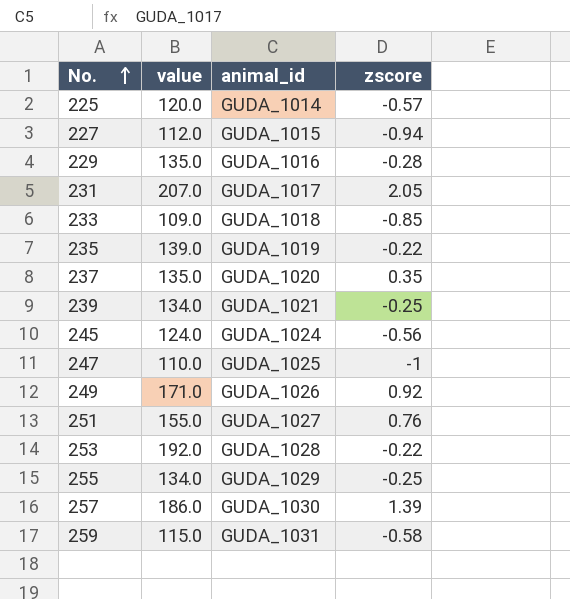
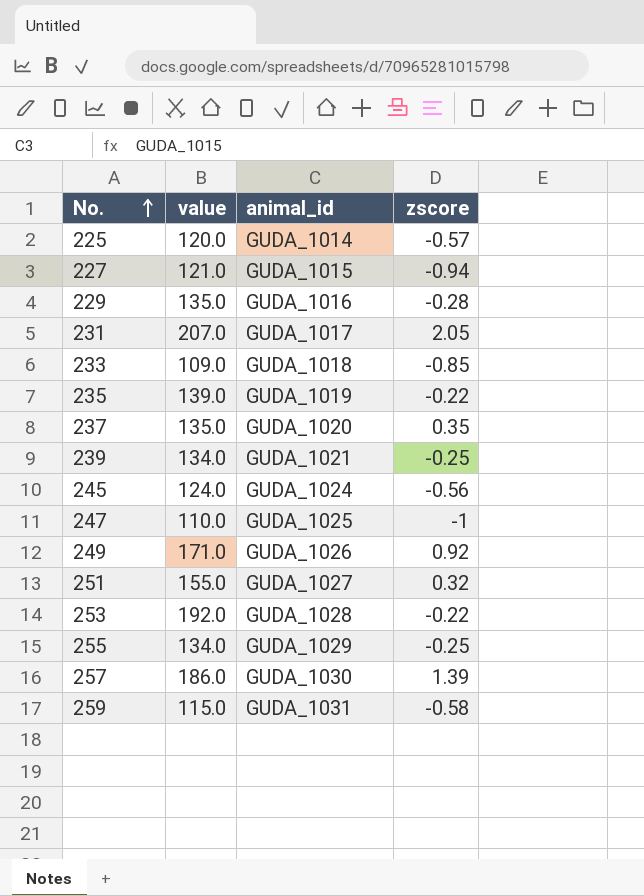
227 | value: 112.0 -> 121.0
251 | zscore: 0.76 -> 0.32

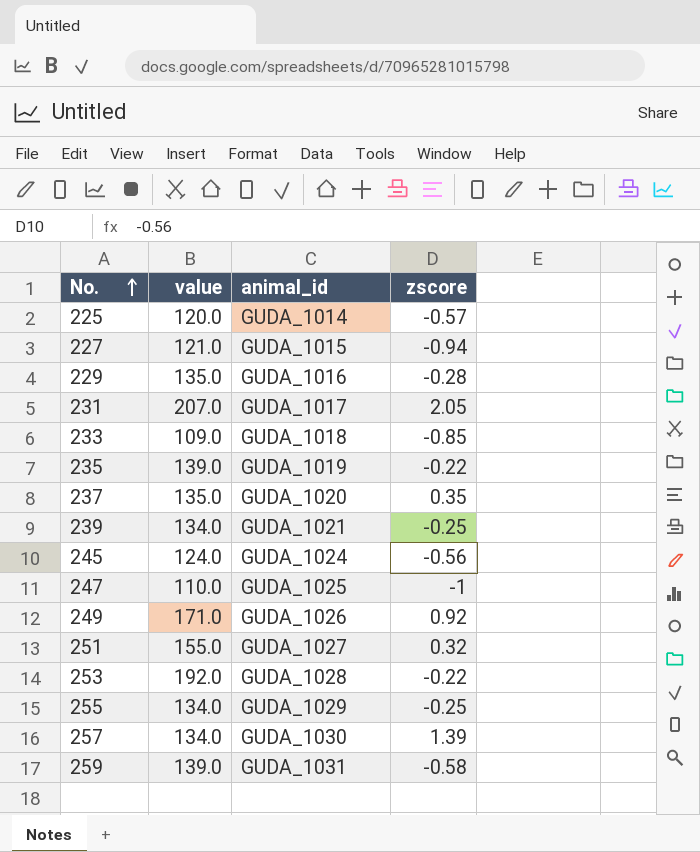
257 | value: 186.0 -> 134.0
259 | value: 115.0 -> 139.0

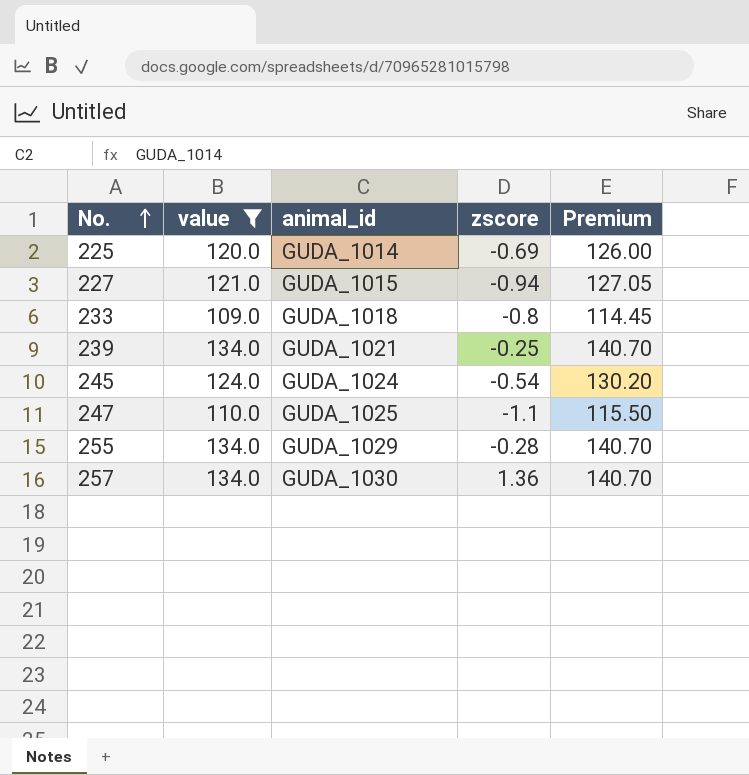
filter: none -> value <= 134.0
column Premium | formula: none -> [value] * 1.05
225 | zscore: -0.57 -> -0.69
233 | zscore: -0.85 -> -0.8
245 | zscore: -0.56 -> -0.54
247 | zscore: -1 -> -1.1
255 | zscore: -0.25 -> -0.28
257 | zscore: 1.39 -> 1.36

